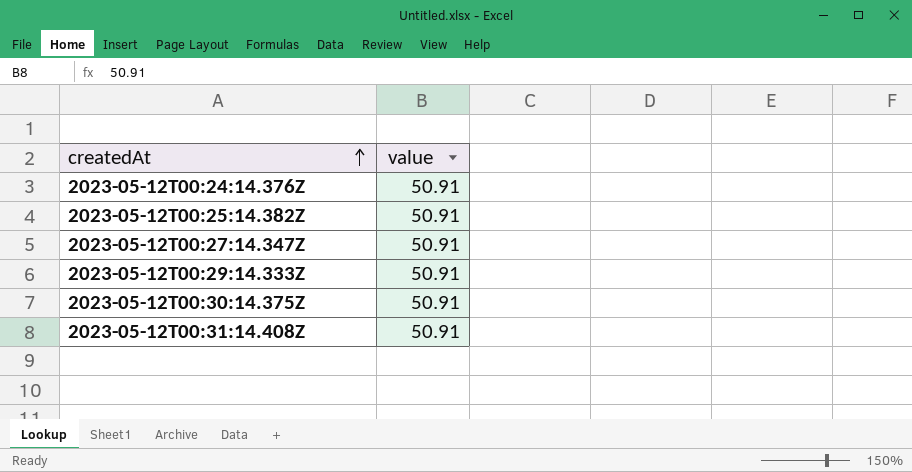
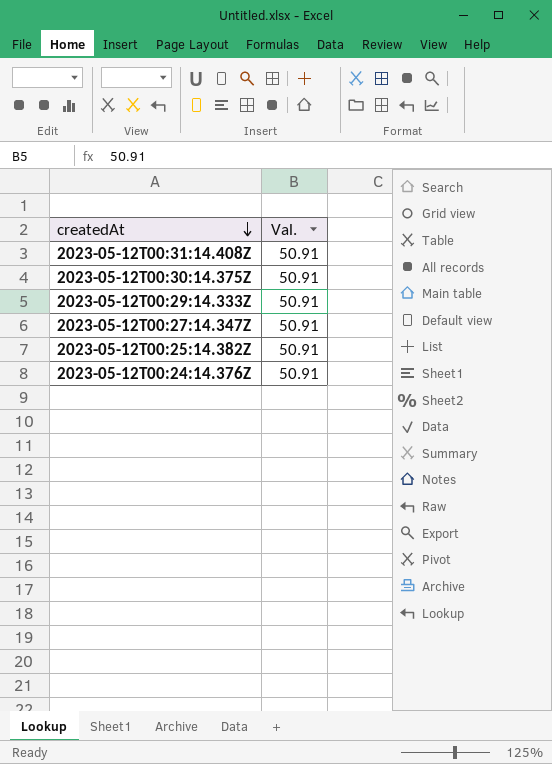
row order: createdAt ascending -> createdAt descending
column name: value -> Val.

